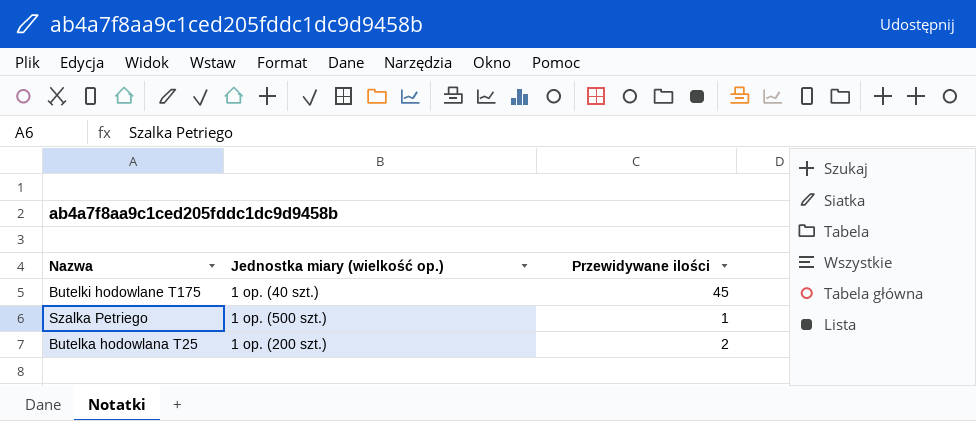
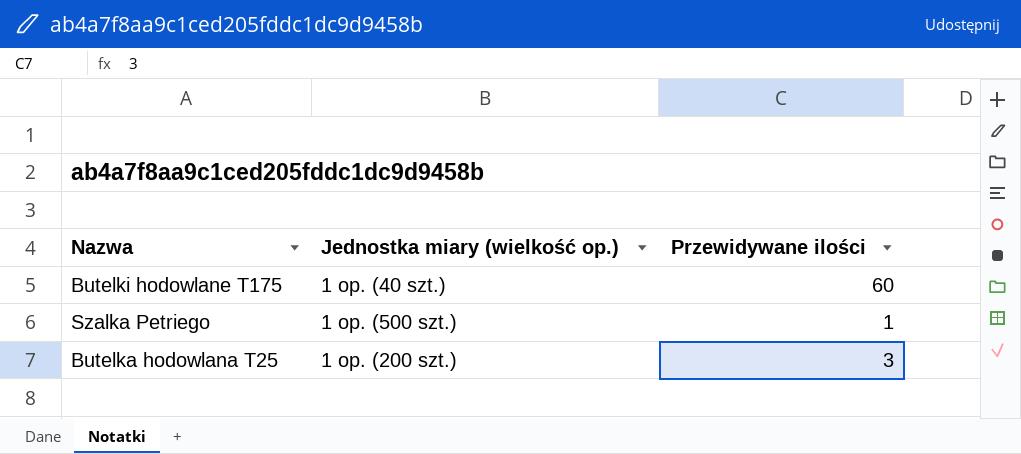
Butelki hodowlane T175 | Przewidywane ilości: 45 -> 60
Butelka hodowlana T25 | Przewidywane ilości: 2 -> 3

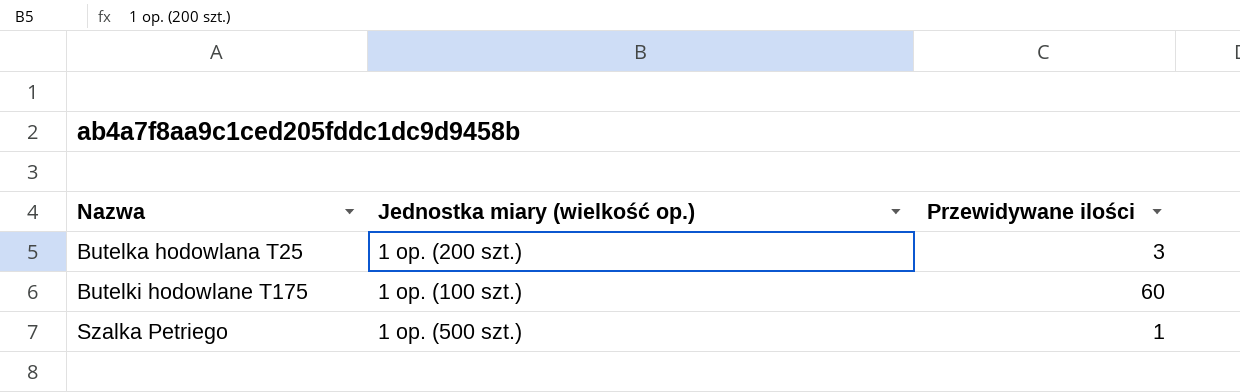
row order: none -> Nazwa ascending
Butelki hodowlane T175 | Jednostka miary (wielkość op.): 1 op. (40 szt.) -> 1 op. (100 szt.)

